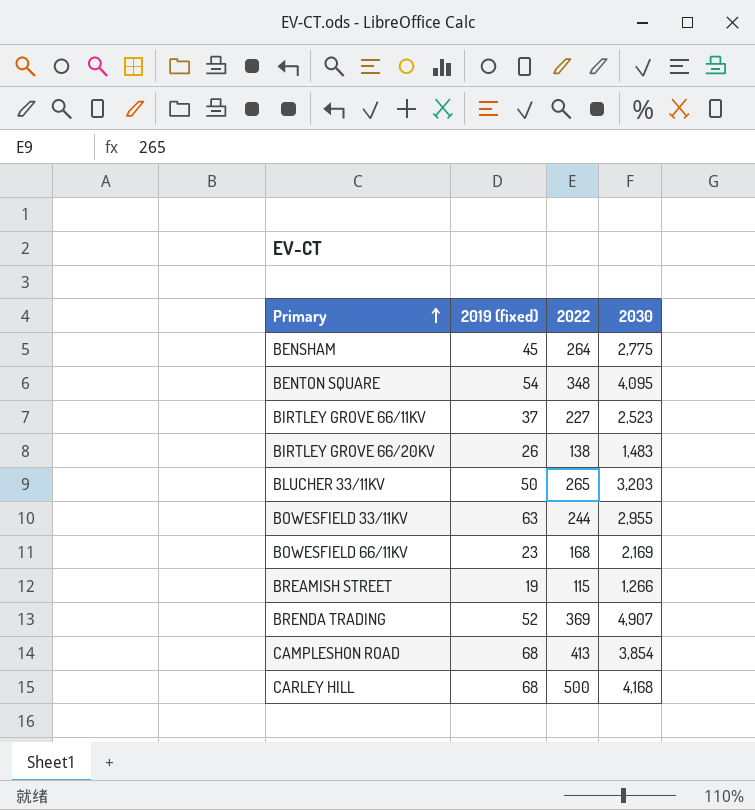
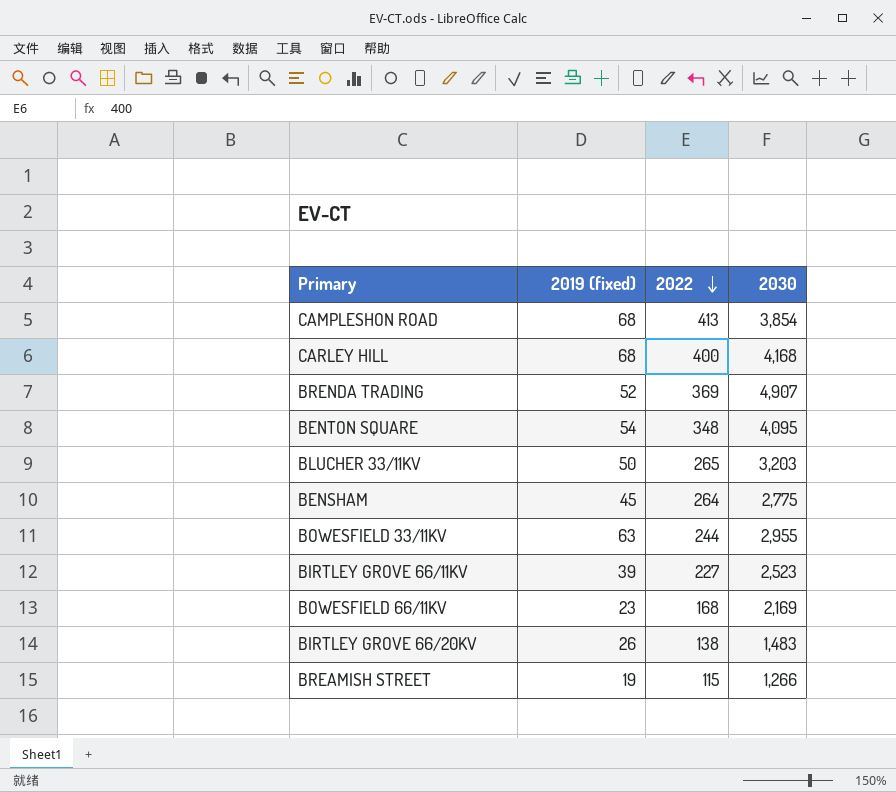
row order: Primary ascending -> 2022 descending
CARLEY HILL | 2022: 500 -> 400
BIRTLEY GROVE 66/11KV | 2019 (fixed): 37 -> 39

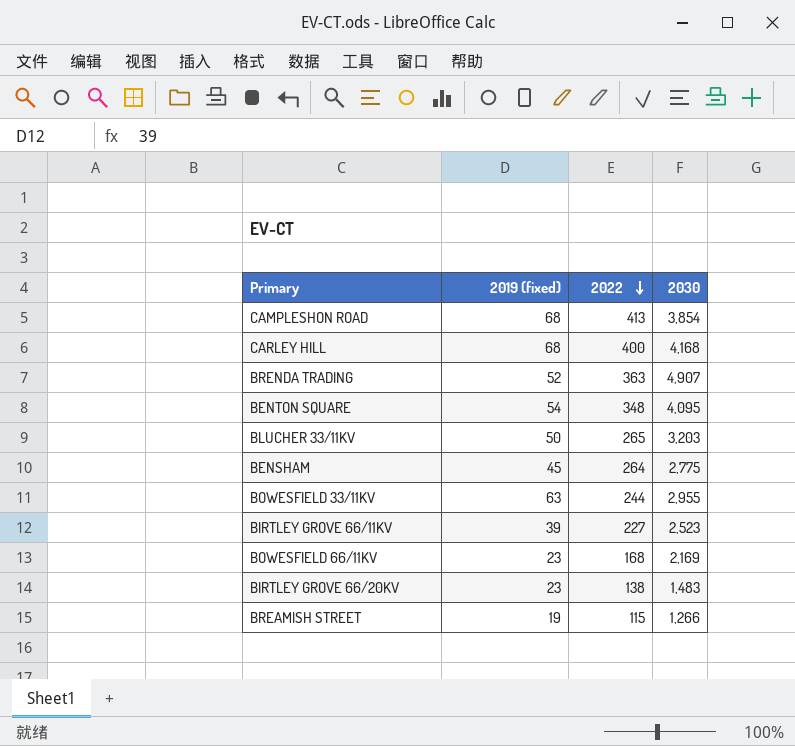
BRENDA TRADING | 2022: 369 -> 363
BIRTLEY GROVE 66/20KV | 2019 (fixed): 26 -> 23

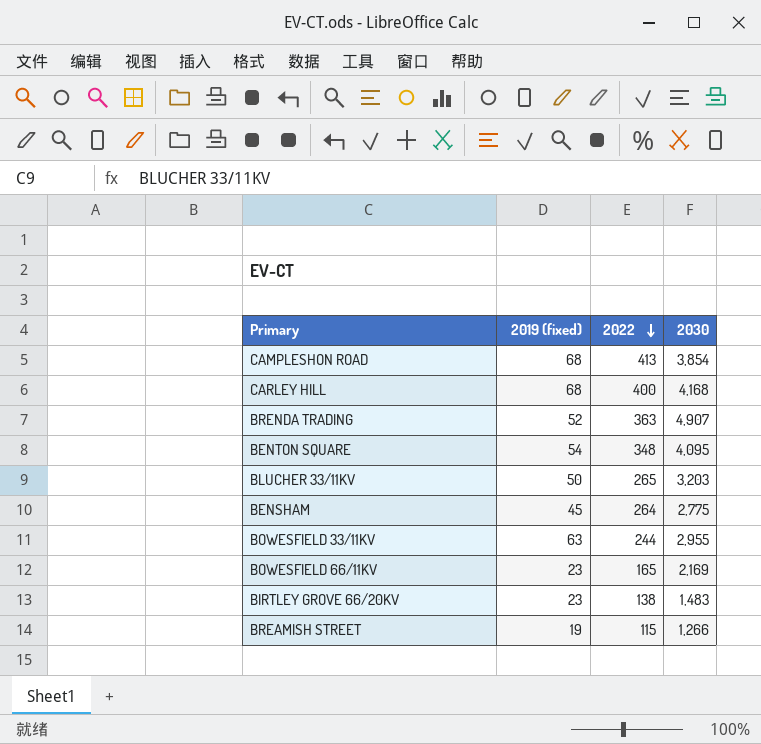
row BIRTLEY GROVE 66/11KV: 39 | 227 | 2,523 -> none
BOWESFIELD 66/11KV | 2022: 168 -> 165

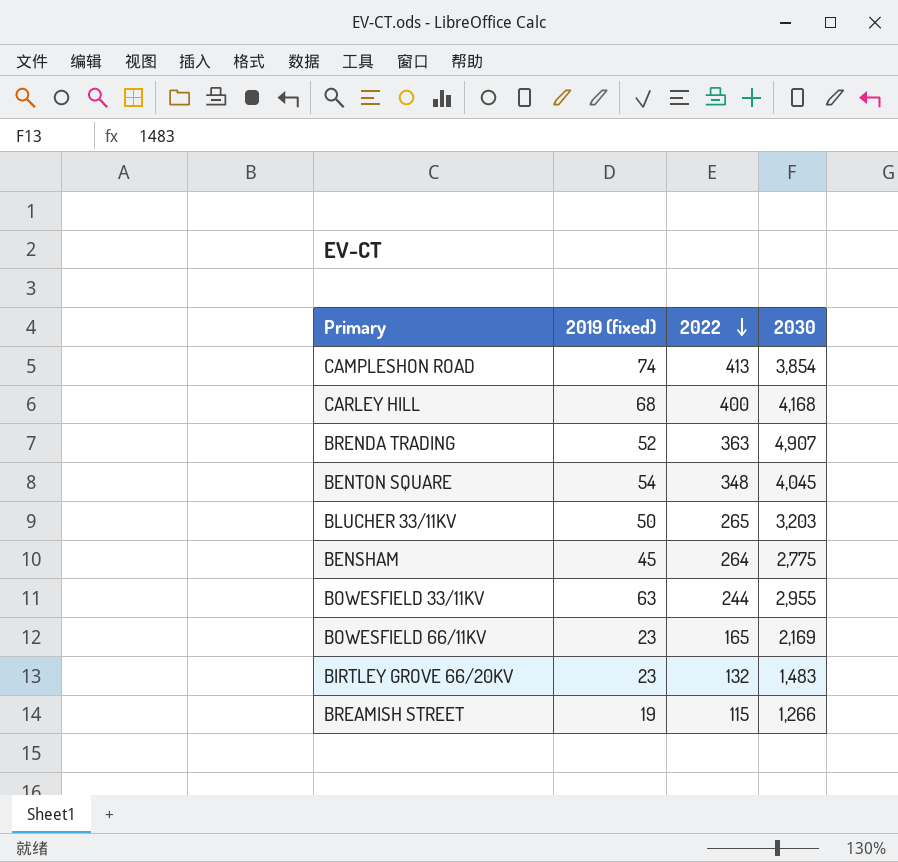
CAMPLESHON ROAD | 2019 (fixed): 68 -> 74
BENTON SQUARE | 2030: 4,095 -> 4,045
BIRTLEY GROVE 66/20KV | 2022: 138 -> 132

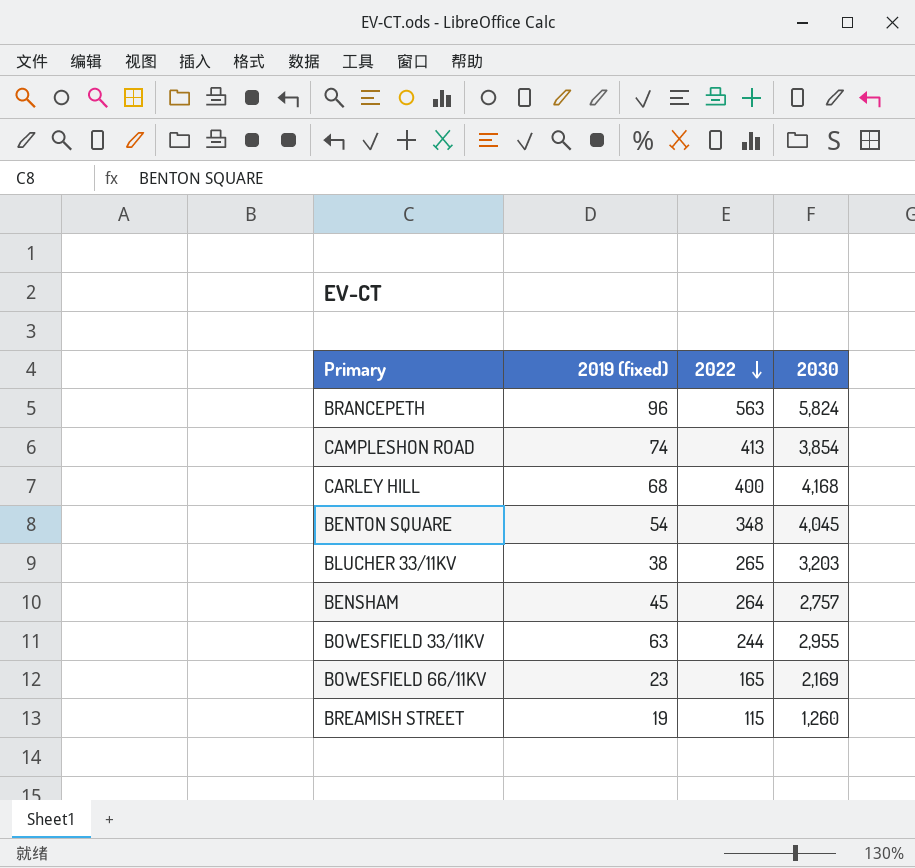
row BRENDA TRADING: 52 | 363 | 4,907 -> none
row BIRTLEY GROVE 66/20KV: 23 | 132 | 1,483 -> none
row BRANCEPETH: none -> 96 | 563 | 5,824
BLUCHER 33/11KV | 2019 (fixed): 50 -> 38
BENSHAM | 2030: 2,775 -> 2,757
BREAMISH STREET | 2030: 1,266 -> 1,260

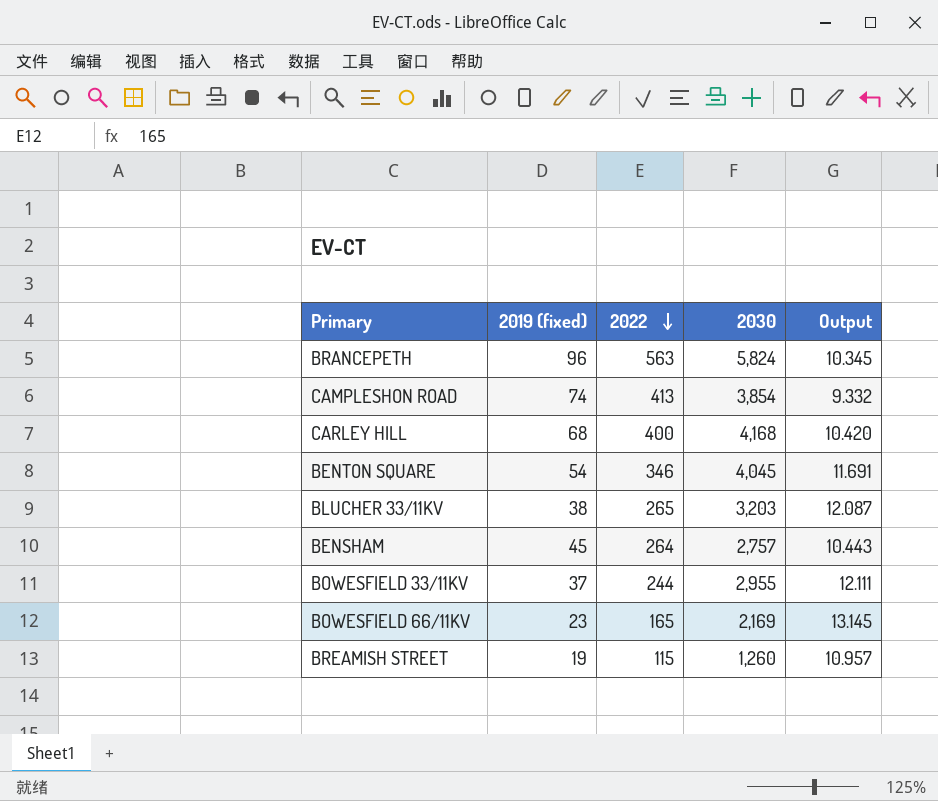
column Output | formula: none -> [2030] / [2022]
BENTON SQUARE | 2022: 348 -> 346
BOWESFIELD 33/11KV | 2019 (fixed): 63 -> 37

